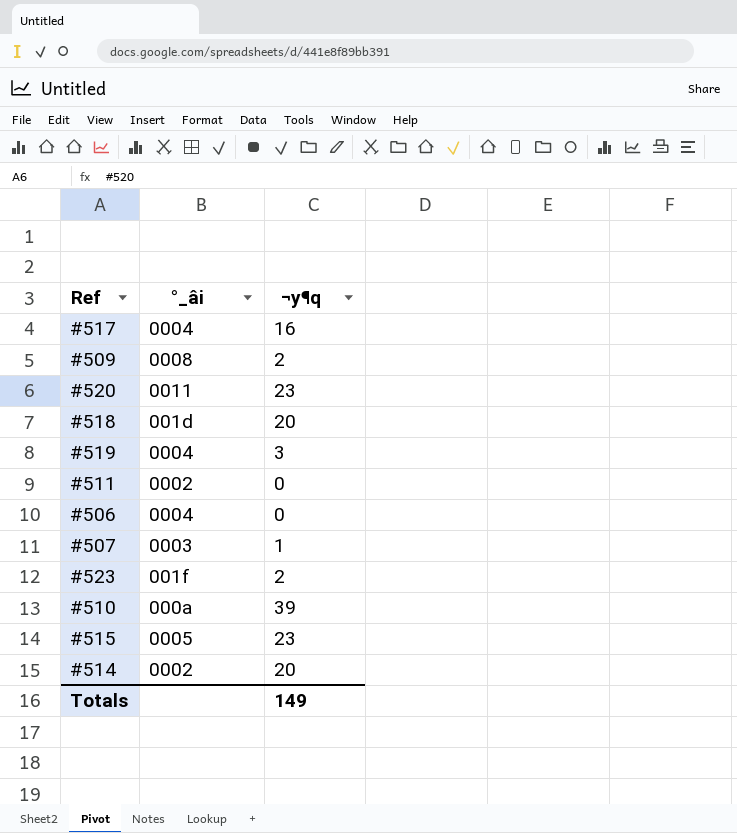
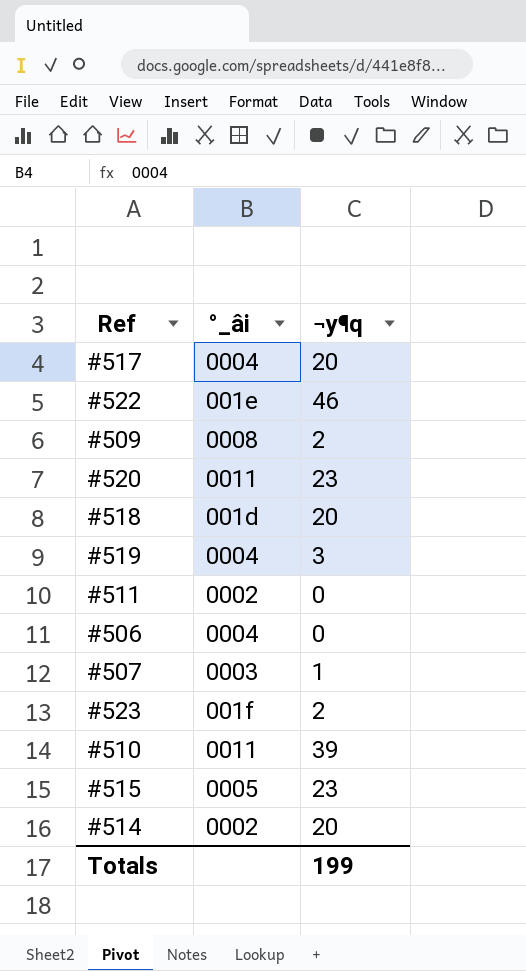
#517 | ¬y¶q: 16 -> 20
row #522: none -> 001e | 46
#510 | °_âi: 000a -> 0011
Totals | ¬y¶q: 149 -> 199

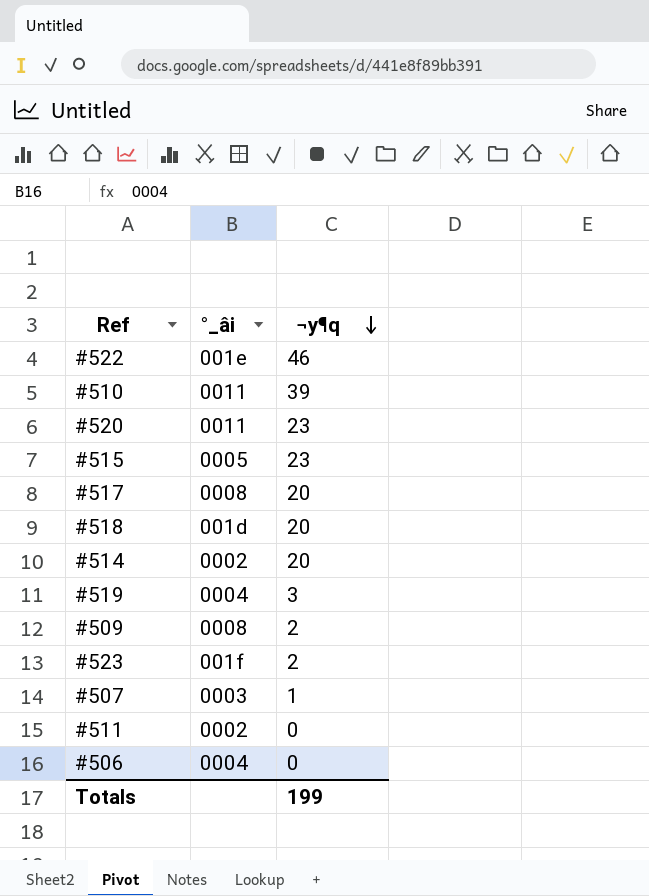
row order: none -> ¬y¶q descending
#517 | °_âi: 0004 -> 0008

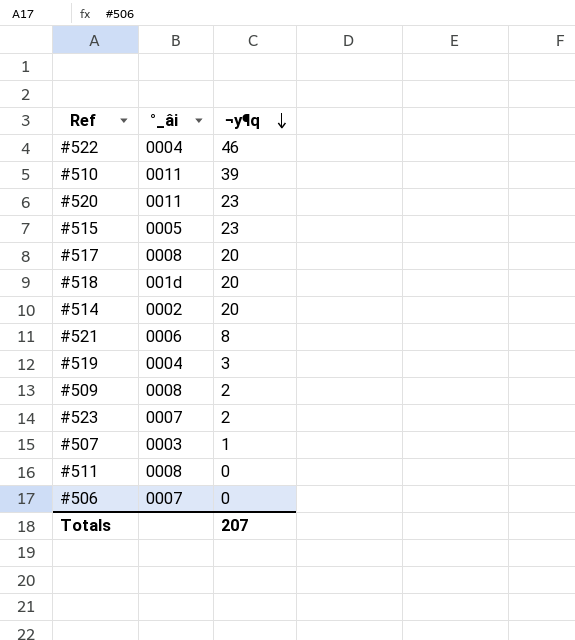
#522 | °_âi: 001e -> 0004
row #521: none -> 0006 | 8
#523 | °_âi: 001f -> 0007
#511 | °_âi: 0002 -> 0008
#506 | °_âi: 0004 -> 0007
Totals | ¬y¶q: 199 -> 207

